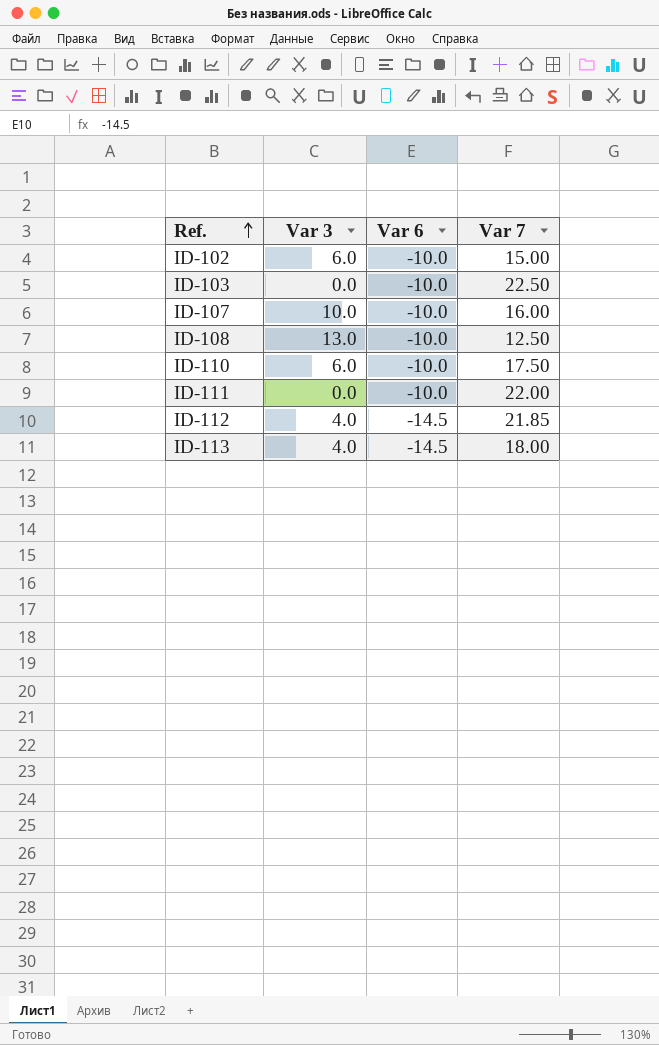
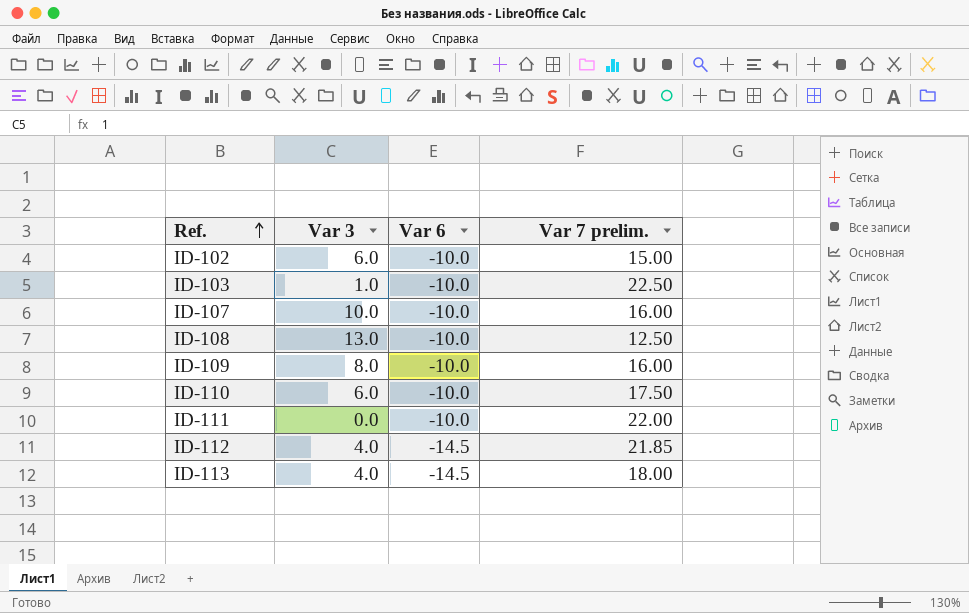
column name: Var 7 -> Var 7 prelim.
ID-103 | Var 3: 0.0 -> 1.0
row ID-109: none -> 8.0 | -10.0 | 16.00

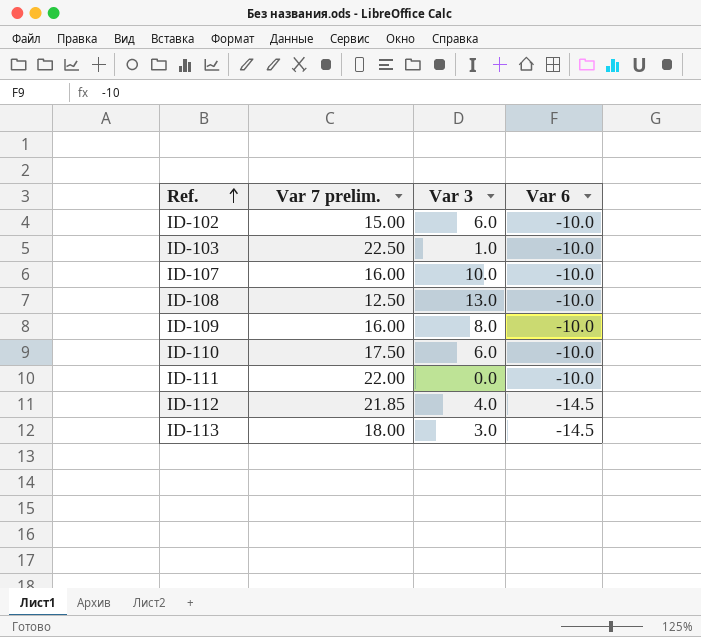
column Var 7 prelim. | position: 4 -> 2
ID-113 | Var 3: 4.0 -> 3.0

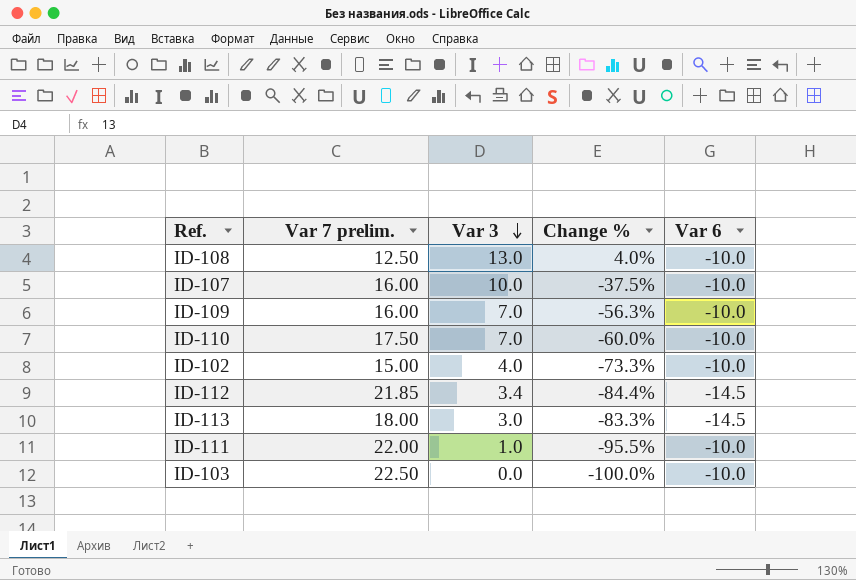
row order: Ref. ascending -> Var 3 descending
column Change % | formula: none -> ([Var 3] - [Var 7 prelim.]) / [Var 7 prelim.]
ID-109 | Var 3: 8.0 -> 7.0
ID-110 | Var 3: 6.0 -> 7.0
ID-102 | Var 3: 6.0 -> 4.0
ID-112 | Var 3: 4.0 -> 3.4
ID-111 | Var 3: 0.0 -> 1.0
ID-103 | Var 3: 1.0 -> 0.0

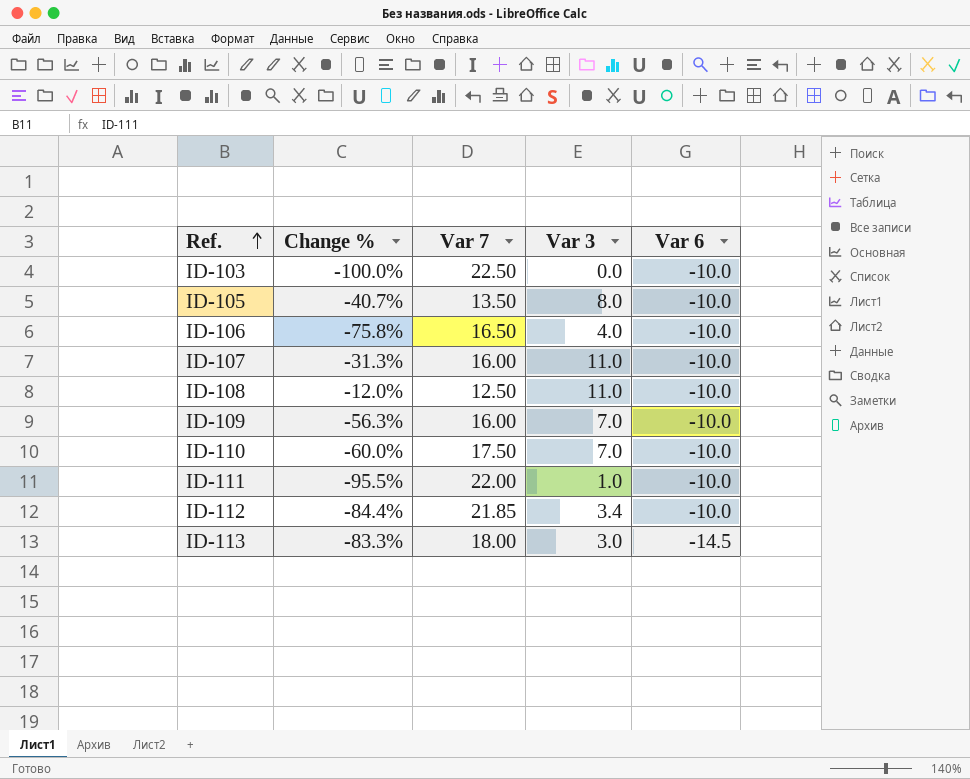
row order: Var 3 descending -> Ref. ascending
column Change % | position: 4 -> 2
column name: Var 7 prelim. -> Var 7
row ID-102: 15.00 | 4.0 | -73.3% | -10.0 -> none
row ID-105: none -> -40.7% | 13.50 | 8.0 | -10.0
row ID-106: none -> -75.8% | 16.50 | 4.0 | -10.0
ID-107 | Change %: -37.5% -> -31.3%
ID-107 | Var 3: 10.0 -> 11.0
ID-108 | Change %: 4.0% -> -12.0%
ID-108 | Var 3: 13.0 -> 11.0
ID-112 | Var 6: -14.5 -> -10.0

